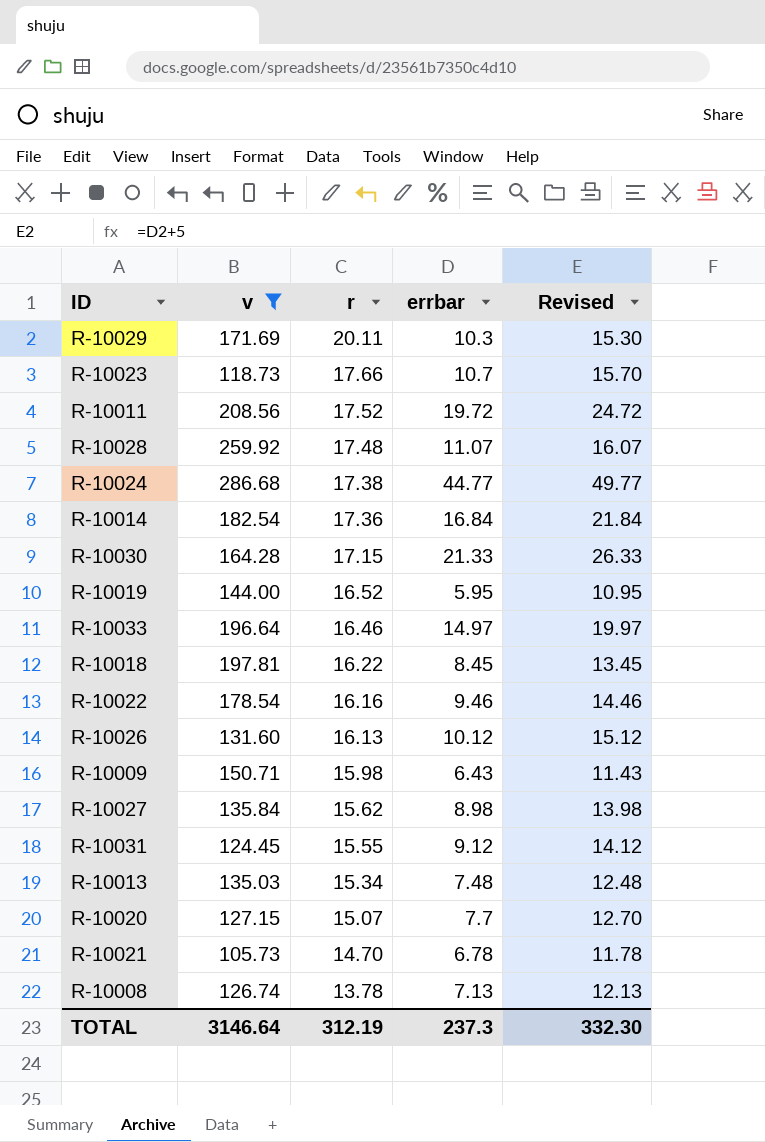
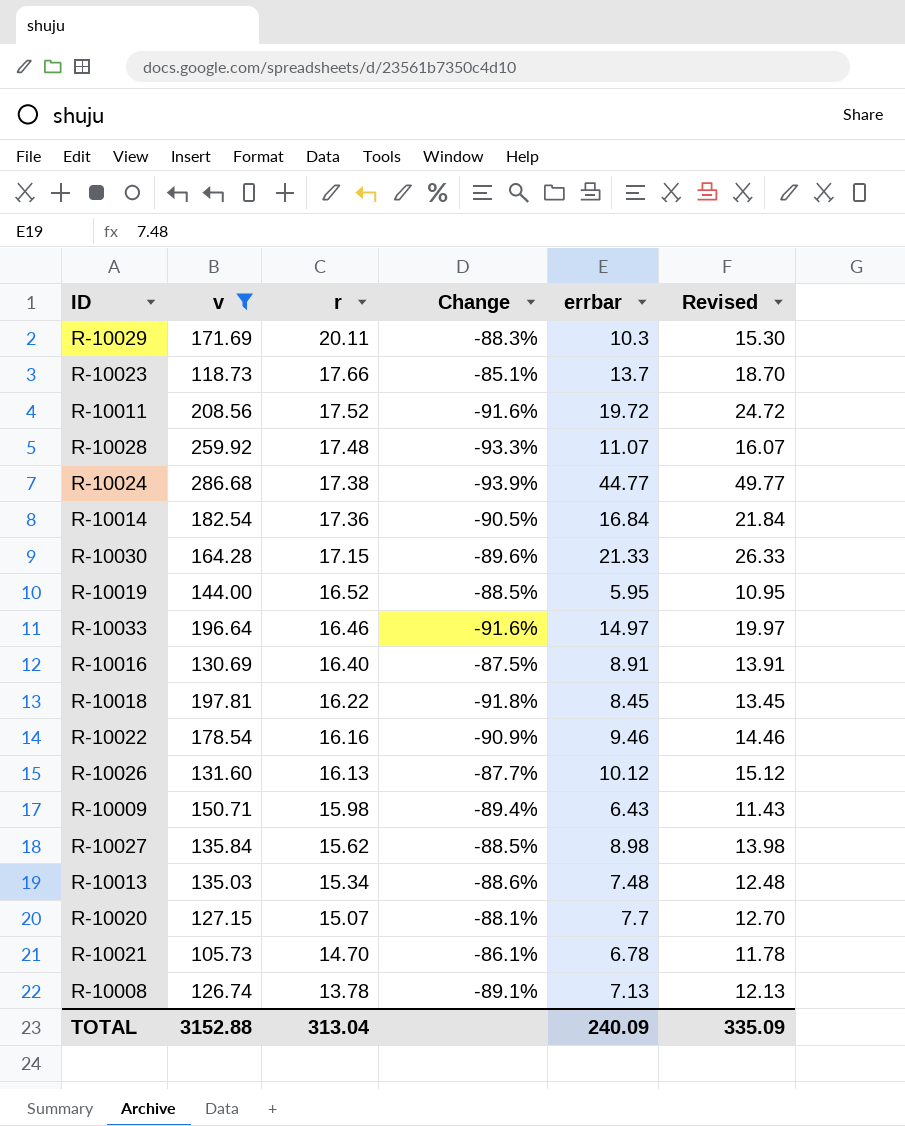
column Change | formula: none -> ([r] - [v]) / [v]
row R-10031: 124.45 | 15.55 | 9.12 | 14.12 -> none
R-10023 | errbar: 10.7 -> 13.7
R-10023 | Revised: 15.70 -> 18.70
row R-10016: none -> 130.69 | 16.40 | -87.5% | 8.91 | 13.91
TOTAL | v: 3146.64 -> 3152.88
TOTAL | r: 312.19 -> 313.04
TOTAL | errbar: 237.3 -> 240.09
TOTAL | Revised: 332.30 -> 335.09

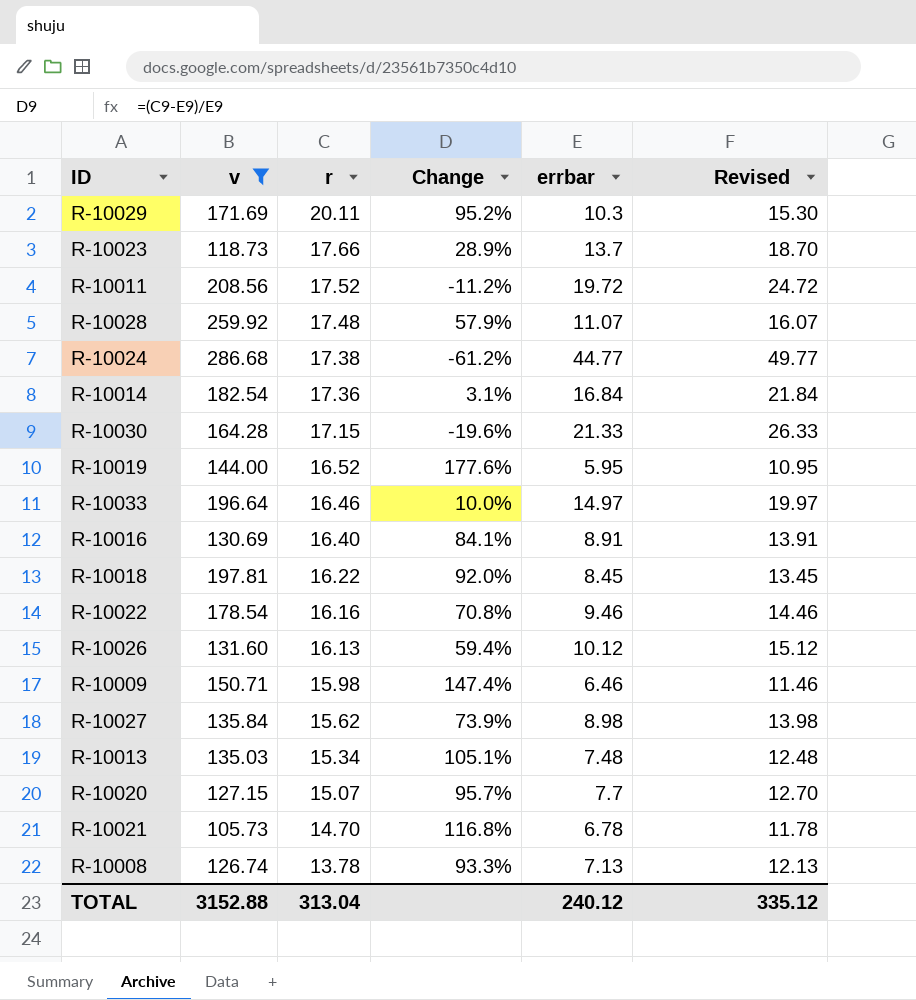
column Change | formula: ([r] - [v]) / [v] -> ([r] - [errbar]) / [errbar]
R-10009 | errbar: 6.43 -> 6.46
R-10009 | Revised: 11.43 -> 11.46
TOTAL | errbar: 240.09 -> 240.12
TOTAL | Revised: 335.09 -> 335.12

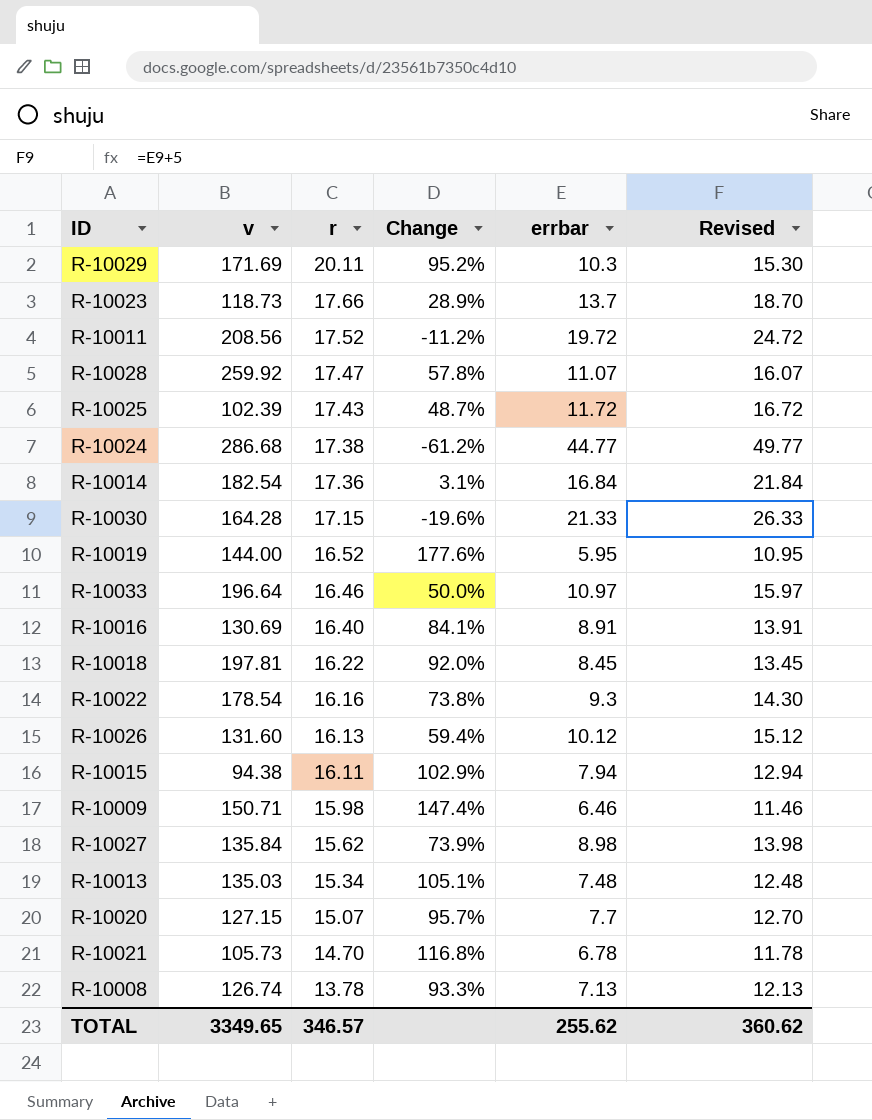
filter: v >= 105.73 -> none
R-10028 | r: 17.48 -> 17.47
R-10028 | Change: 57.9% -> 57.8%
R-10033 | Change: 10.0% -> 50.0%
R-10033 | errbar: 14.97 -> 10.97
R-10033 | Revised: 19.97 -> 15.97
R-10022 | Change: 70.8% -> 73.8%
R-10022 | errbar: 9.46 -> 9.3
R-10022 | Revised: 14.46 -> 14.30
TOTAL | v: 3152.88 -> 3349.65
TOTAL | r: 313.04 -> 346.57
TOTAL | errbar: 240.12 -> 255.62
TOTAL | Revised: 335.12 -> 360.62

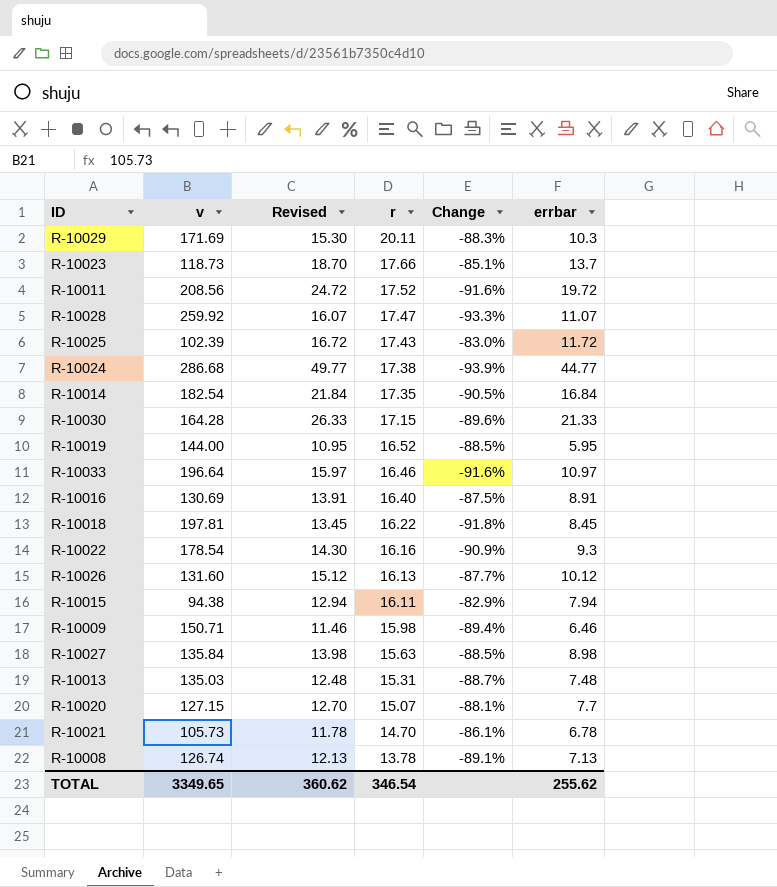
column Revised | position: 6 -> 3
column Change | formula: ([r] - [errbar]) / [errbar] -> ([r] - [v]) / [v]
R-10014 | r: 17.36 -> 17.35
R-10027 | r: 15.62 -> 15.63
R-10013 | r: 15.34 -> 15.31
TOTAL | r: 346.57 -> 346.54

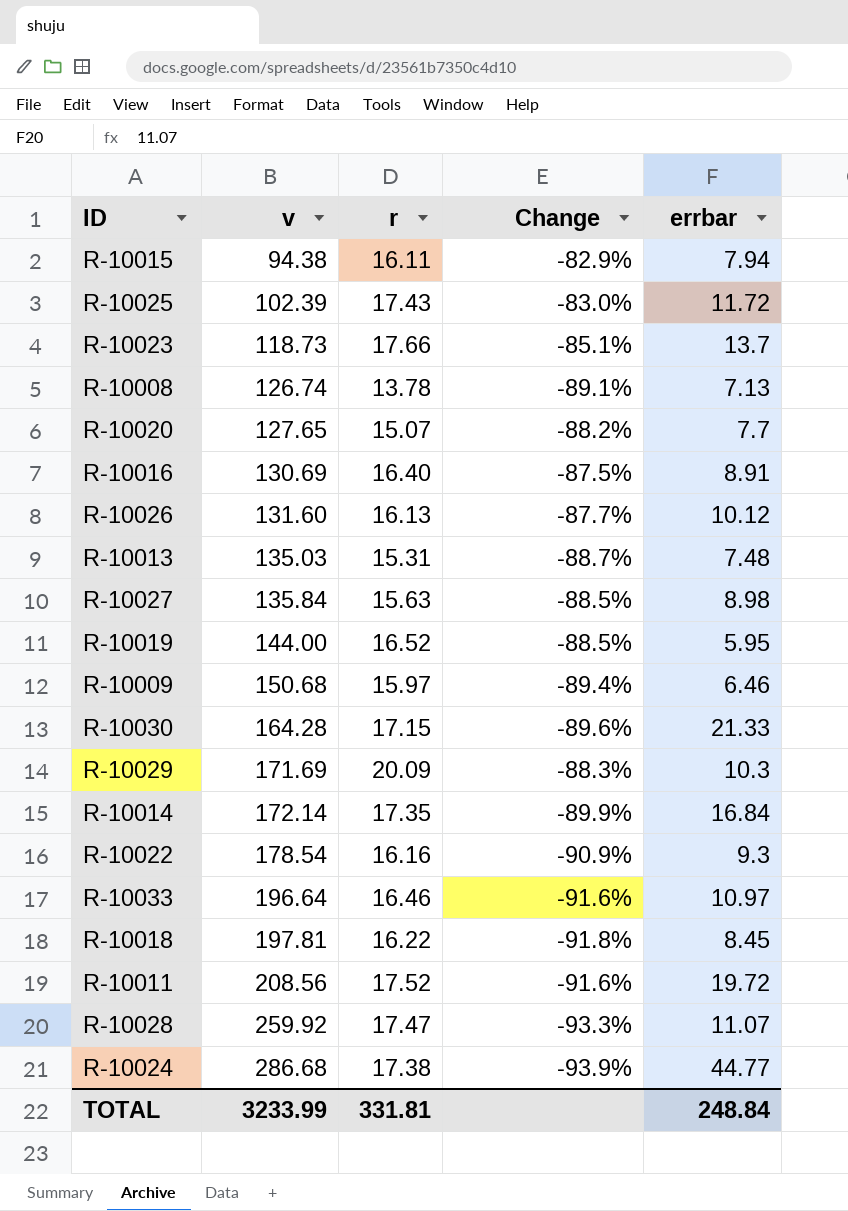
row order: r descending -> v ascending
column Revised | formula: [errbar] + 5 -> none
row R-10021: 105.73 | 11.78 | 14.70 | -86.1% | 6.78 -> none
R-10020 | v: 127.15 -> 127.65
R-10020 | Change: -88.1% -> -88.2%
R-10009 | v: 150.71 -> 150.68
R-10009 | r: 15.98 -> 15.97
R-10029 | r: 20.11 -> 20.09
R-10014 | v: 182.54 -> 172.14
R-10014 | Change: -90.5% -> -89.9%
TOTAL | v: 3349.65 -> 3233.99
TOTAL | r: 346.54 -> 331.81
TOTAL | errbar: 255.62 -> 248.84

